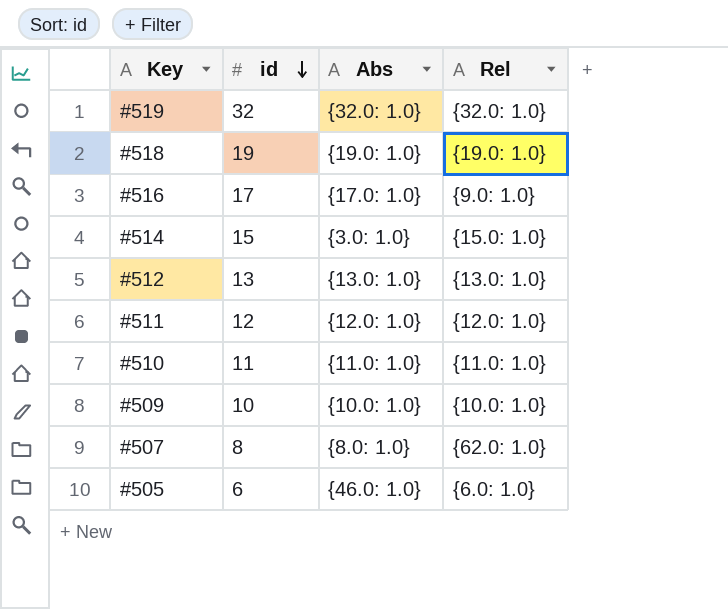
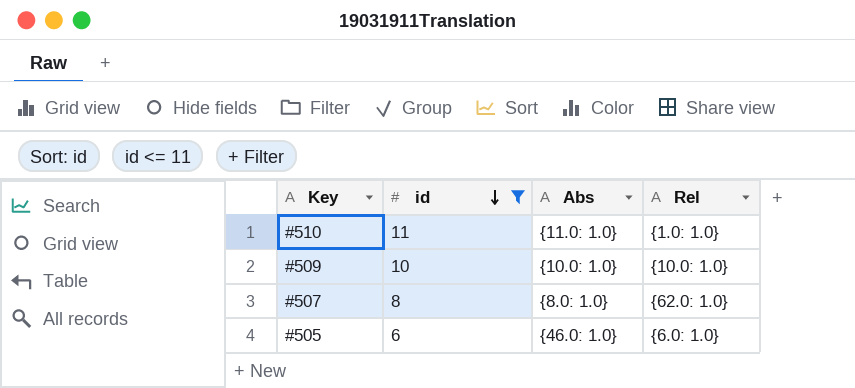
filter: none -> id <= 11
#510 | Rel: {11.0: 1.0} -> {1.0: 1.0}

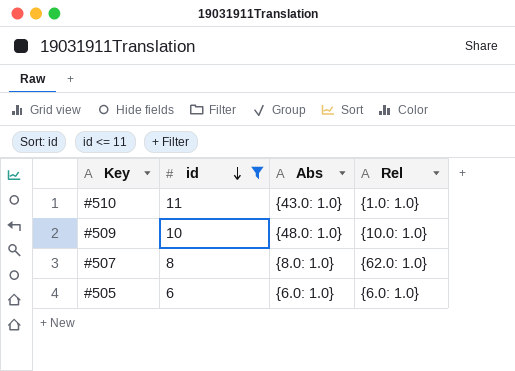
#510 | Abs: {11.0: 1.0} -> {43.0: 1.0}
#509 | Abs: {10.0: 1.0} -> {48.0: 1.0}
#505 | Abs: {46.0: 1.0} -> {6.0: 1.0}

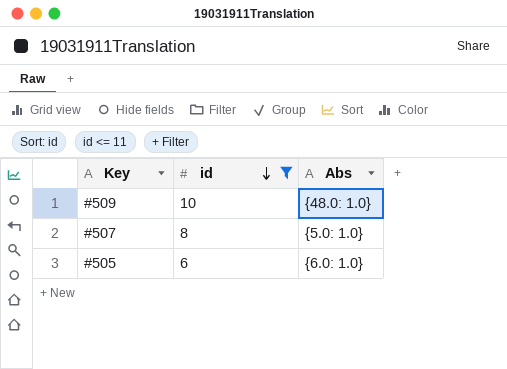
column Rel | position: 4 -> none
row #510: 11 | {43.0: 1.0} | {1.0: 1.0} -> none
#507 | Abs: {8.0: 1.0} -> {5.0: 1.0}

